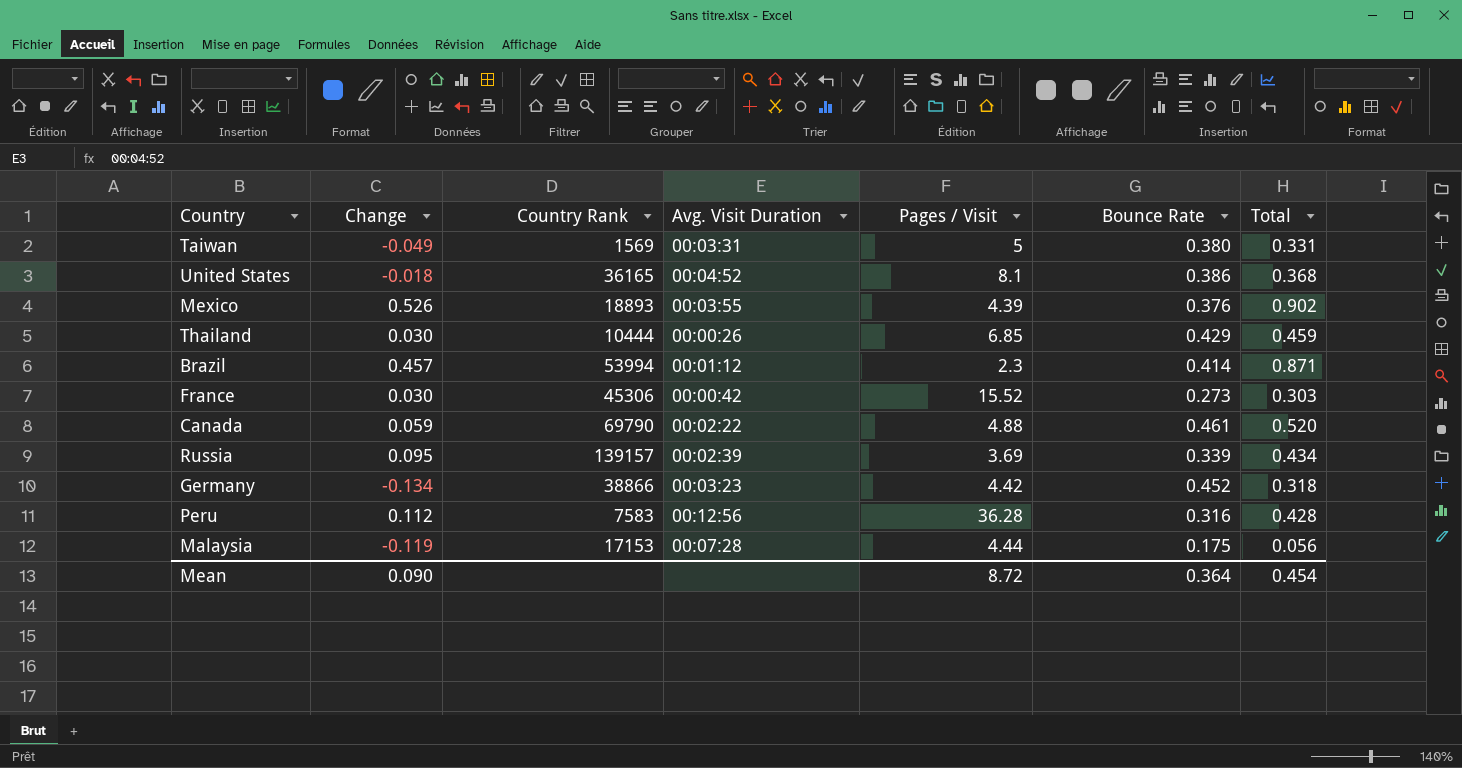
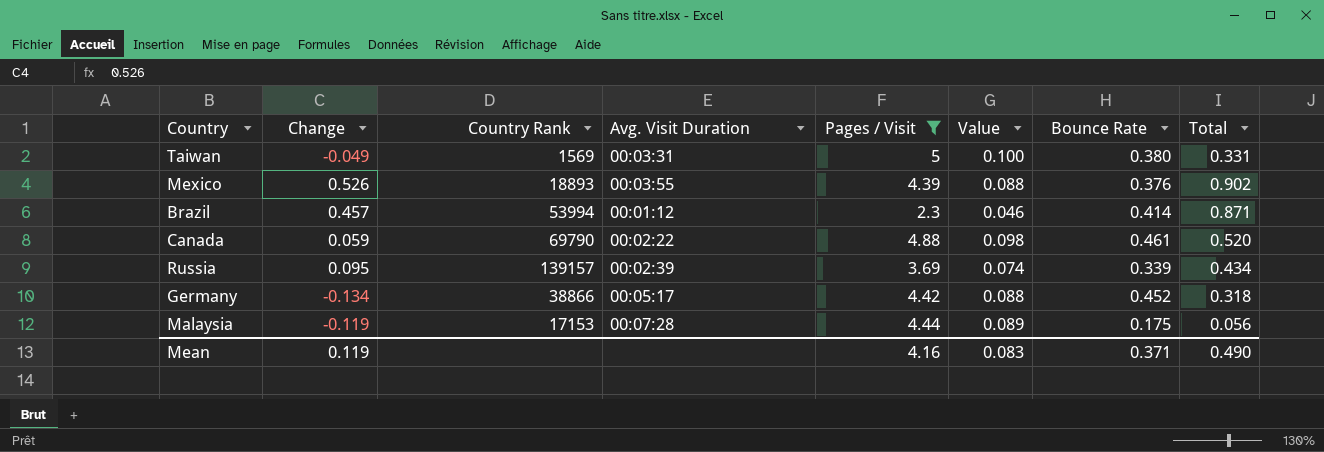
filter: none -> Pages / Visit <= 5
column Value | formula: none -> [Pages / Visit] * 0.02
Germany | Avg. Visit Duration: 00:03:23 -> 00:05:17
Mean | Change: 0.090 -> 0.119
Mean | Pages / Visit: 8.72 -> 4.16
Mean | Bounce Rate: 0.364 -> 0.371
Mean | Total: 0.454 -> 0.490

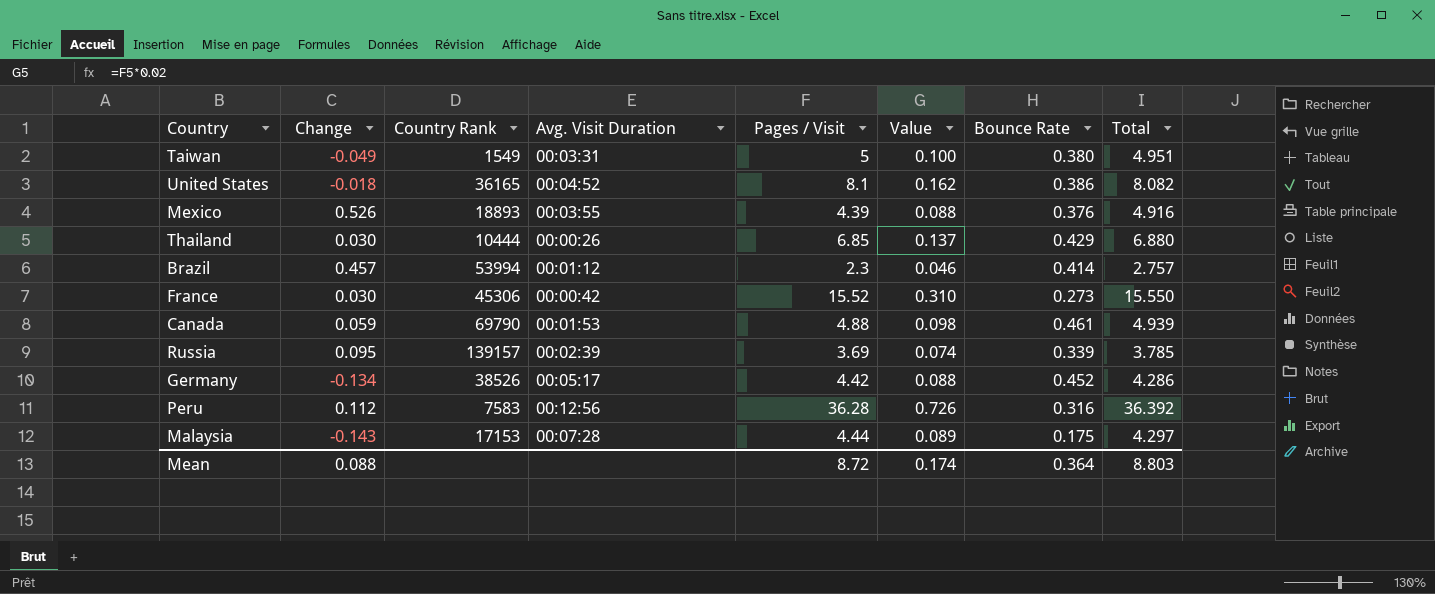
filter: Pages / Visit <= 5 -> none
column Total | formula: [Change] + [Bounce Rate] -> [Change] + [Pages / Visit]
Taiwan | Country Rank: 1569 -> 1549
Canada | Avg. Visit Duration: 00:02:22 -> 00:01:53
Germany | Country Rank: 38866 -> 38526
Malaysia | Change: -0.119 -> -0.143
Mean | Change: 0.119 -> 0.088
Mean | Pages / Visit: 4.16 -> 8.72
Mean | Value: 0.083 -> 0.174
Mean | Bounce Rate: 0.371 -> 0.364
Mean | Total: 0.490 -> 8.803

